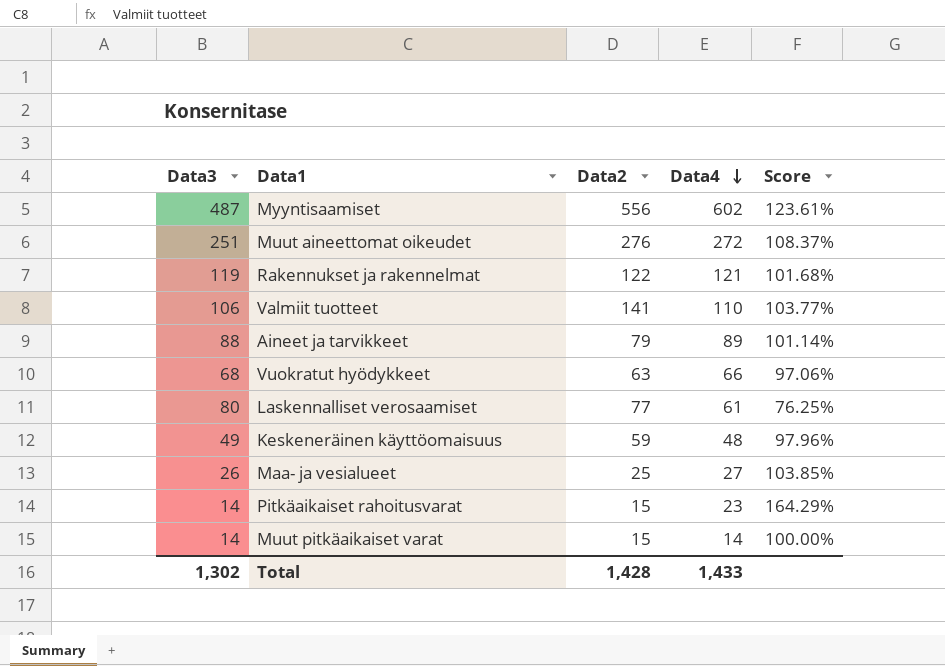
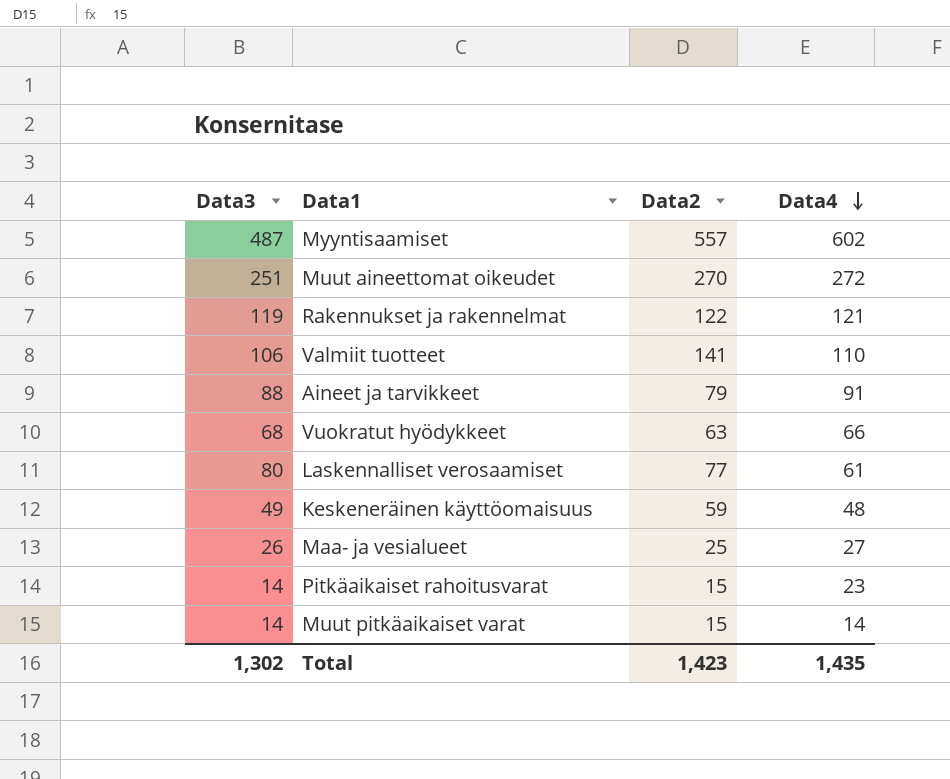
column Score | formula: [Data4] / [Data3] -> none
Myyntisaamiset | Data2: 556 -> 557
Muut aineettomat oikeudet | Data2: 276 -> 270
Aineet ja tarvikkeet | Data4: 89 -> 91
Total | Data2: 1,428 -> 1,423
Total | Data4: 1,433 -> 1,435

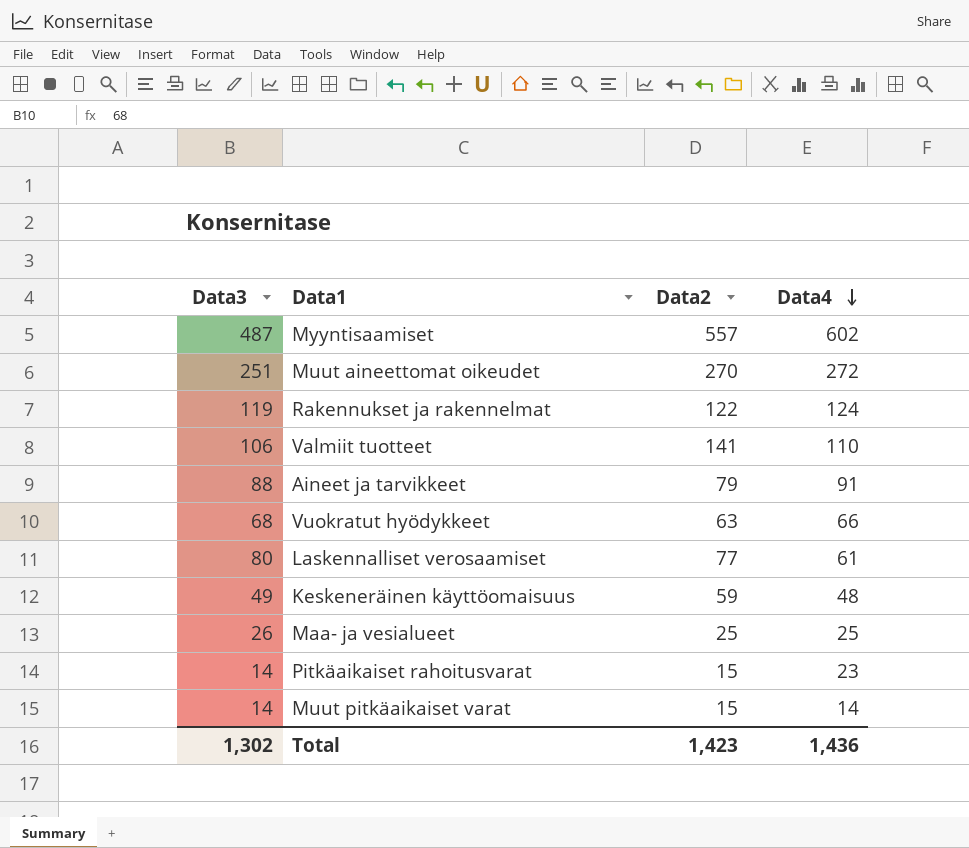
Rakennukset ja rakennelmat | Data4: 121 -> 124
Maa- ja vesialueet | Data4: 27 -> 25
Total | Data4: 1,435 -> 1,436

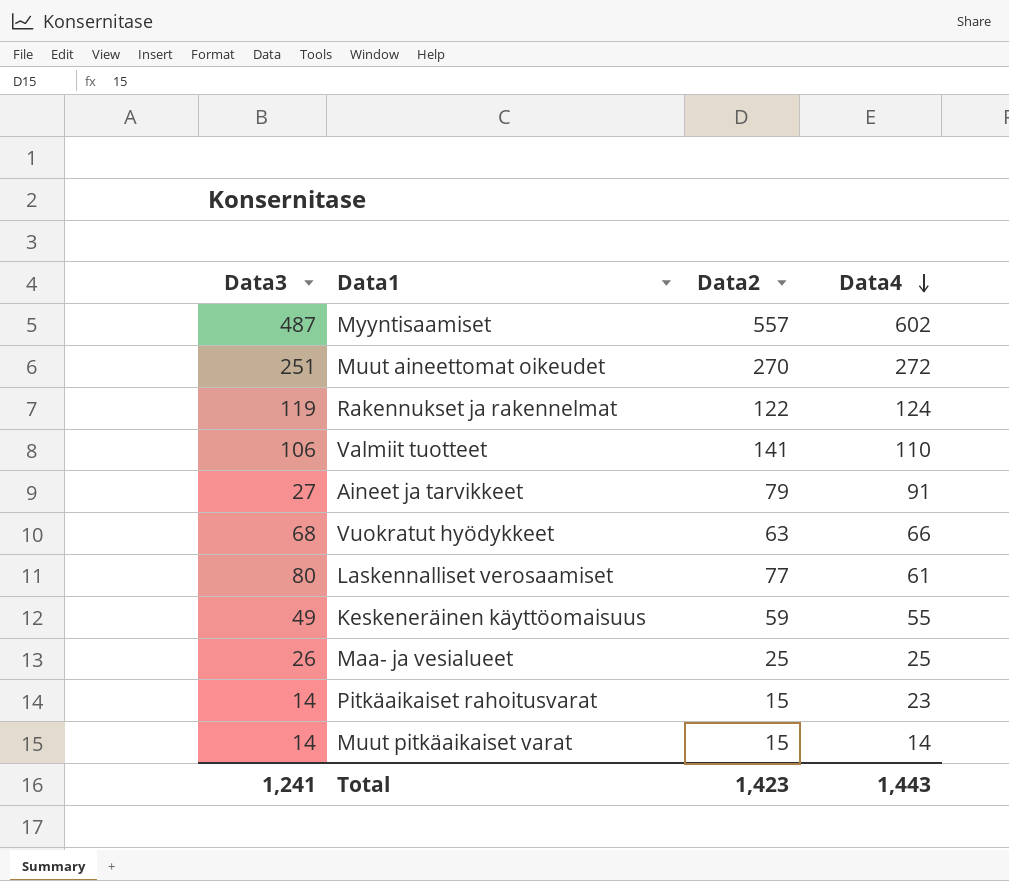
Aineet ja tarvikkeet | Data3: 88 -> 27
Keskeneräinen käyttöomaisuus | Data4: 48 -> 55
Total | Data3: 1,302 -> 1,241
Total | Data4: 1,436 -> 1,443

